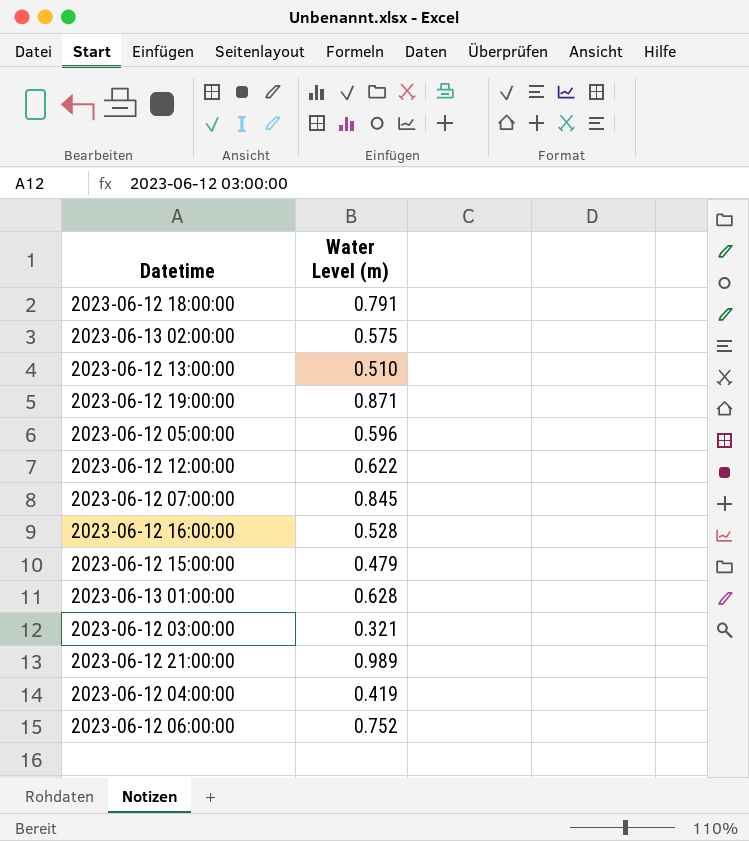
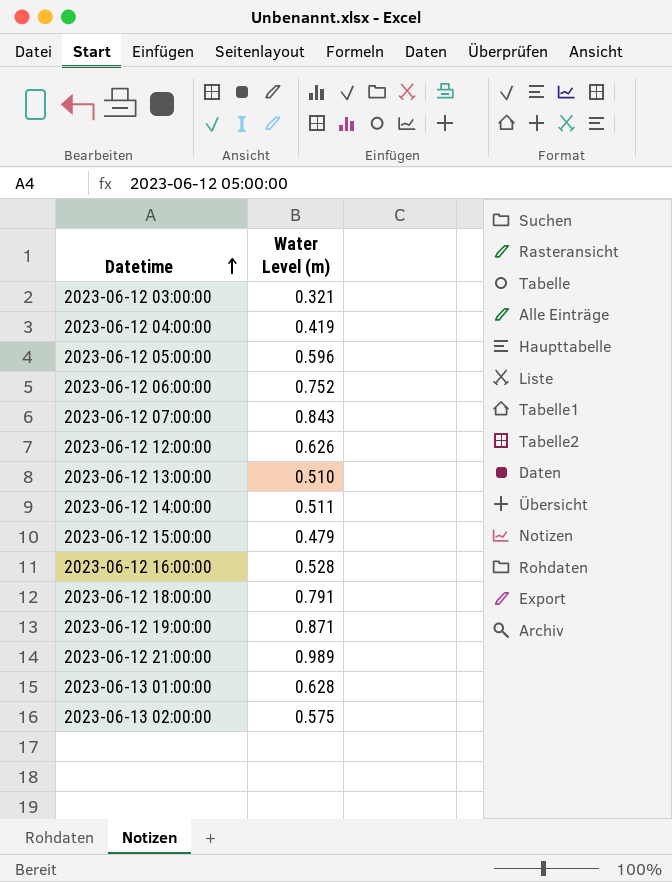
row order: none -> Datetime ascending
2023-06-12 07:00:00 | Water Level (m): 0.845 -> 0.843
2023-06-12 12:00:00 | Water Level (m): 0.622 -> 0.626
row 2023-06-12 14:00:00: none -> 0.511

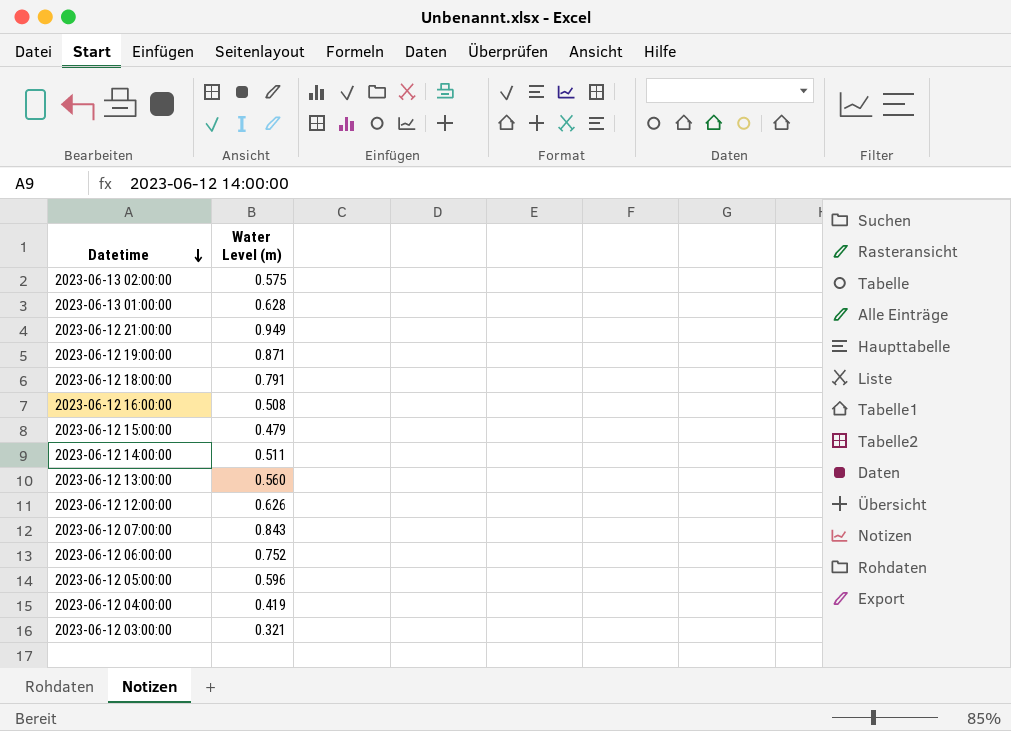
row order: Datetime ascending -> Datetime descending
2023-06-12 21:00:00 | Water Level (m): 0.989 -> 0.949
2023-06-12 16:00:00 | Water Level (m): 0.528 -> 0.508
2023-06-12 13:00:00 | Water Level (m): 0.510 -> 0.560

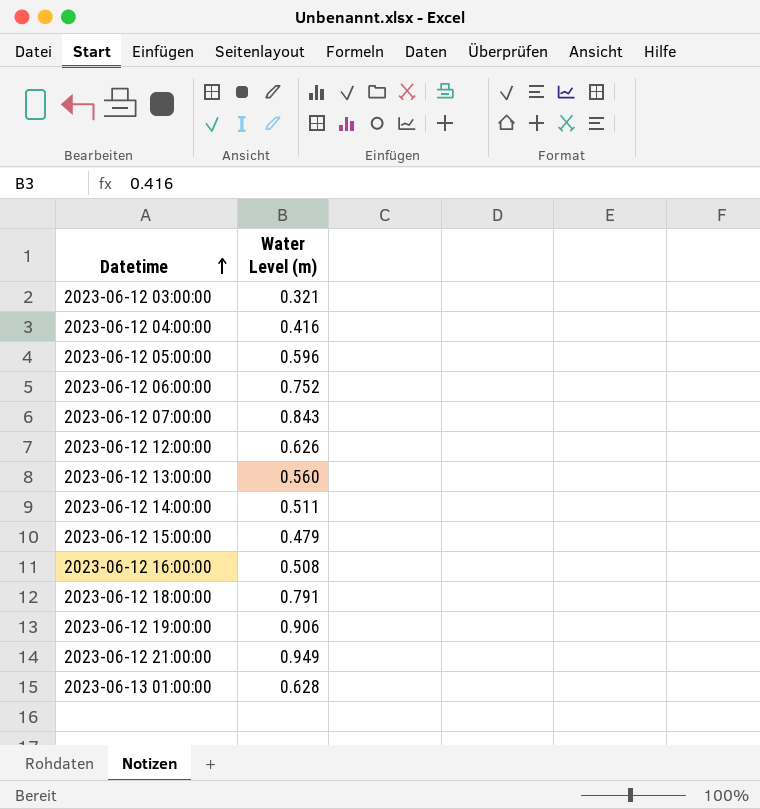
row order: Datetime descending -> Datetime ascending
row 2023-06-13 02:00:00: 0.575 -> none
2023-06-12 04:00:00 | Water Level (m): 0.419 -> 0.416
2023-06-12 19:00:00 | Water Level (m): 0.871 -> 0.906

